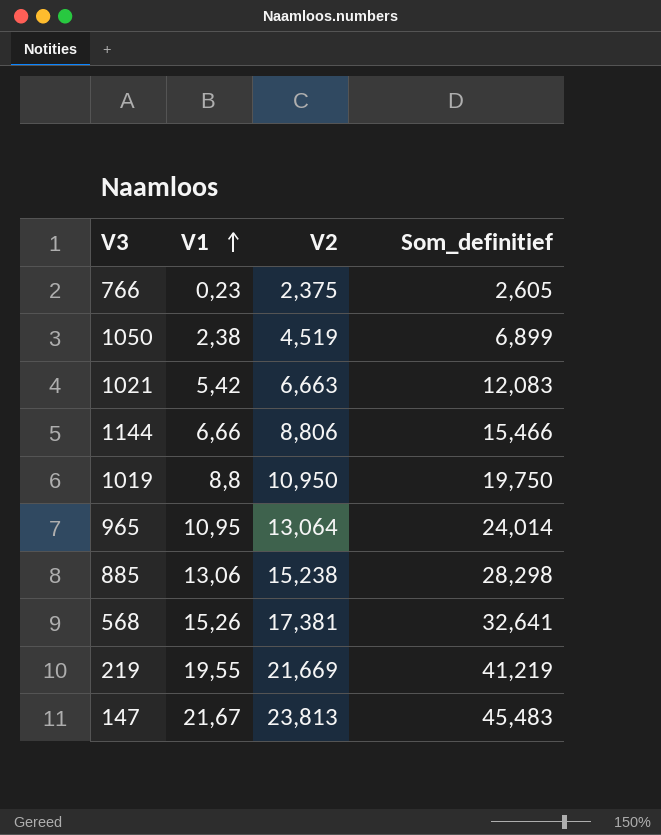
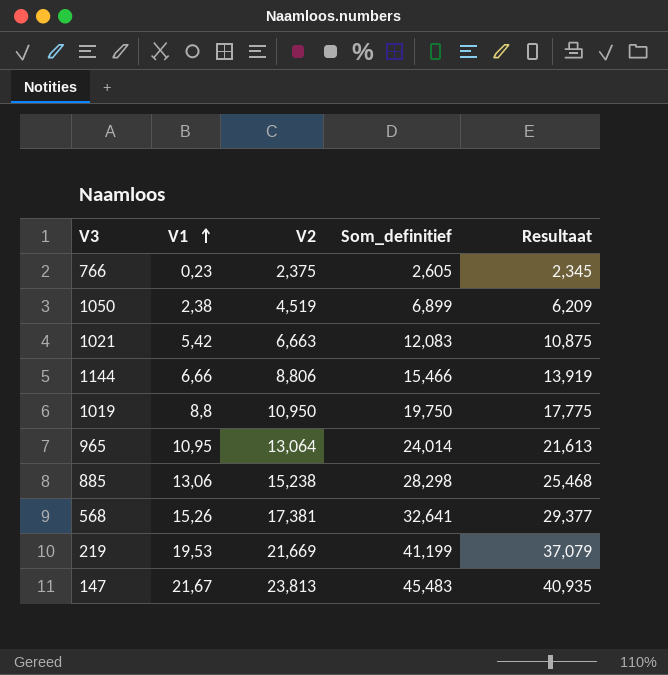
column Resultaat | formula: none -> [Som_definitief] * 0,9
219 | V1: 19,55 -> 19,53
219 | Som_definitief: 41,219 -> 41,199

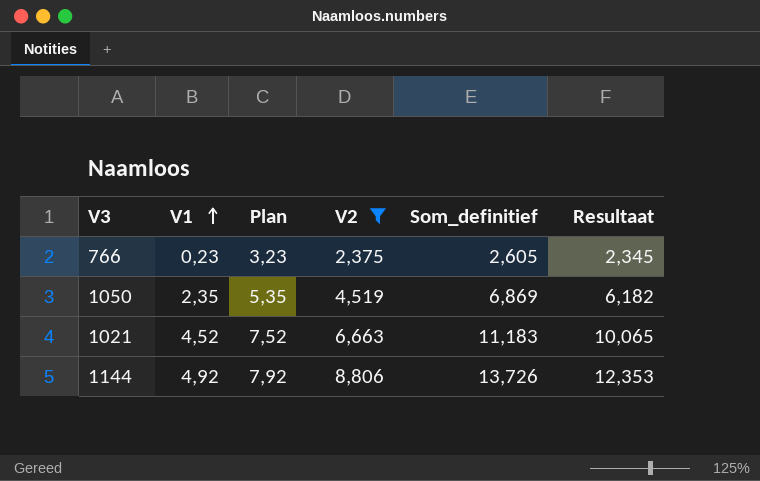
filter: none -> V2 <= 8,806
column Plan | formula: none -> [V1] + 3
1050 | V1: 2,38 -> 2,35
1050 | Som_definitief: 6,899 -> 6,869
1050 | Resultaat: 6,209 -> 6,182
1021 | V1: 5,42 -> 4,52
1021 | Som_definitief: 12,083 -> 11,183
1021 | Resultaat: 10,875 -> 10,065
1144 | V1: 6,66 -> 4,92
1144 | Som_definitief: 15,466 -> 13,726
1144 | Resultaat: 13,919 -> 12,353

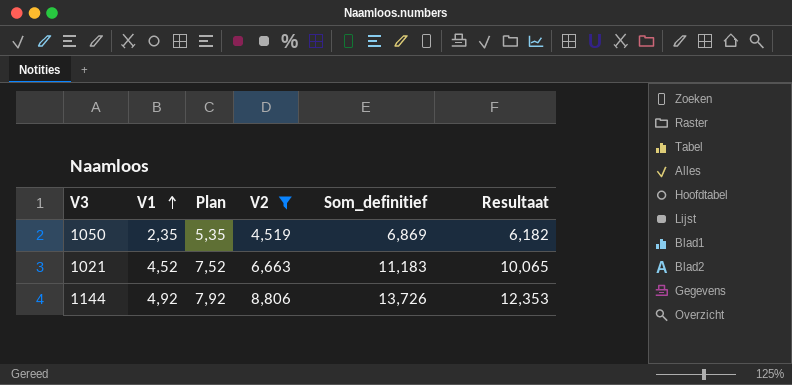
row 766: 0,23 | 3,23 | 2,375 | 2,605 | 2,345 -> none

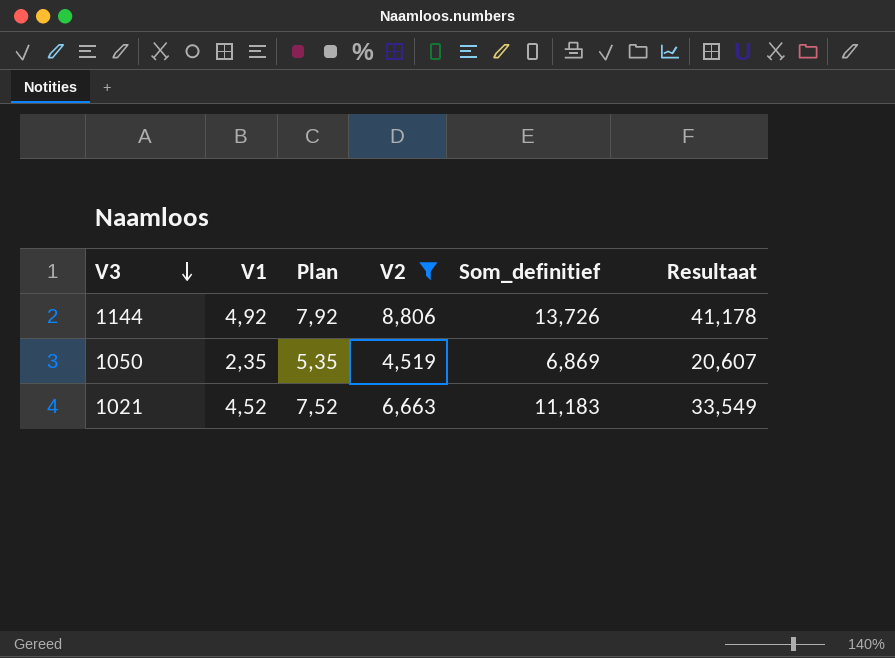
row order: V1 ascending -> V3 descending
column Resultaat | formula: [Som_definitief] * 0,9 -> [Som_definitief] * 3

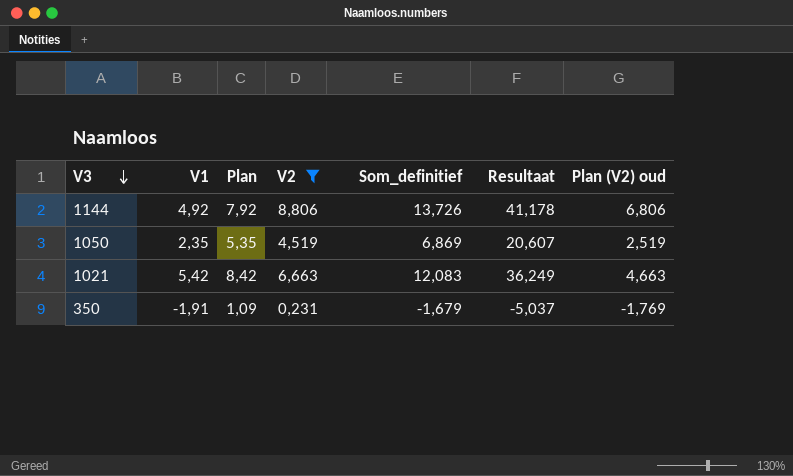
column Plan (V2) oud | formula: none -> [V2] - 2
1021 | V1: 4,52 -> 5,42
1021 | Plan: 7,52 -> 8,42
1021 | Som_definitief: 11,183 -> 12,083
1021 | Resultaat: 33,549 -> 36,249
row 350: none -> -1,91 | 1,09 | 0,231 | -1,679 | -5,037 | -1,769

